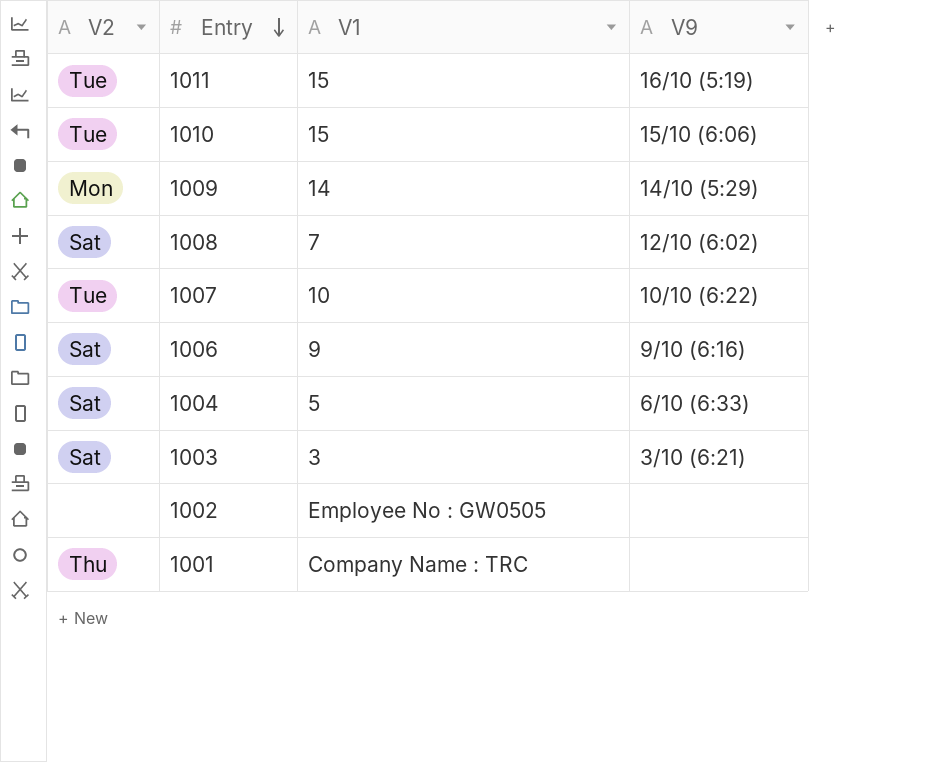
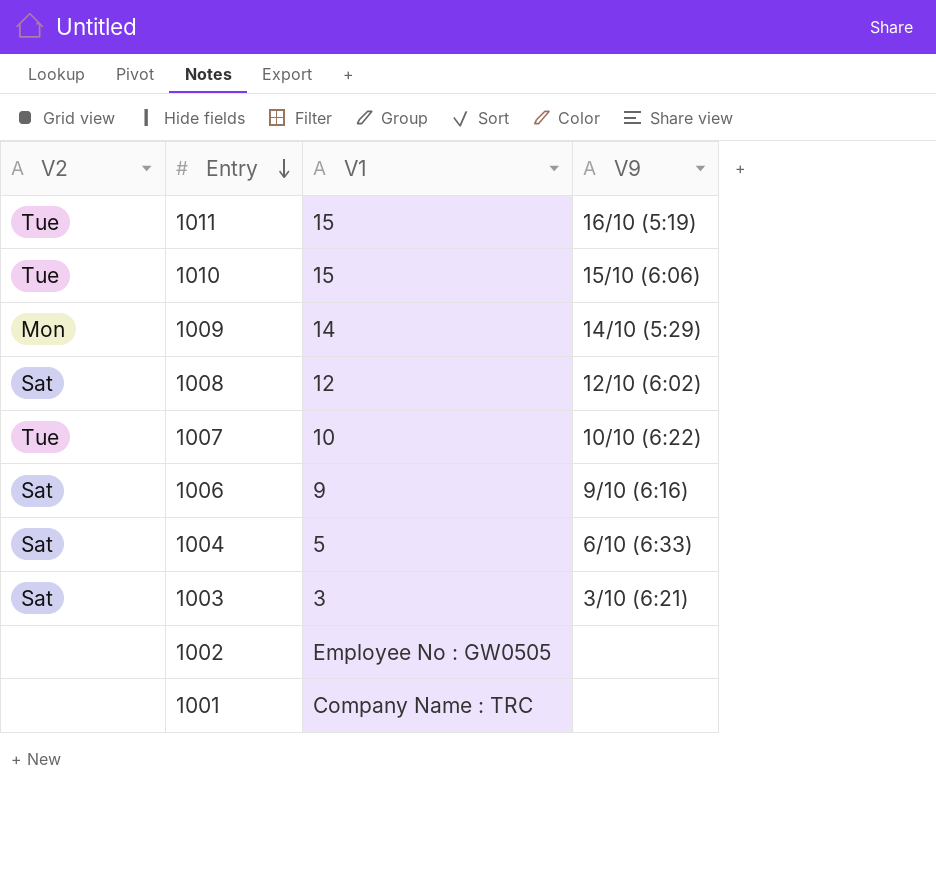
1008 | V1: 7 -> 12
1001 | V2: Thu -> none

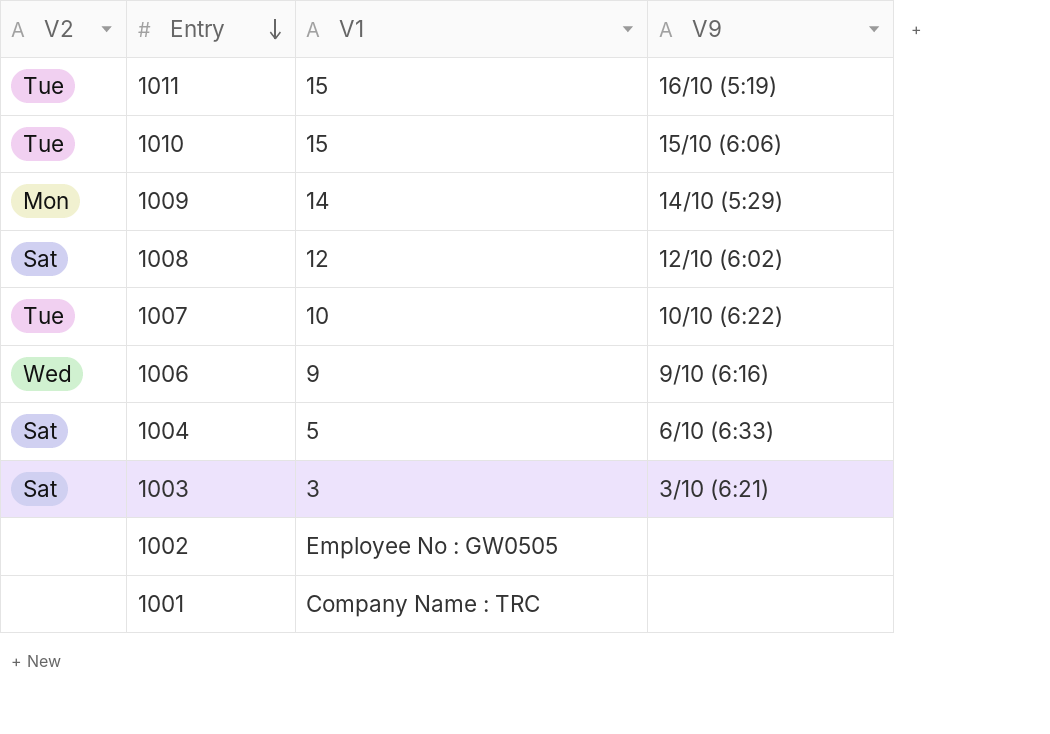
1006 | V2: Sat -> Wed

